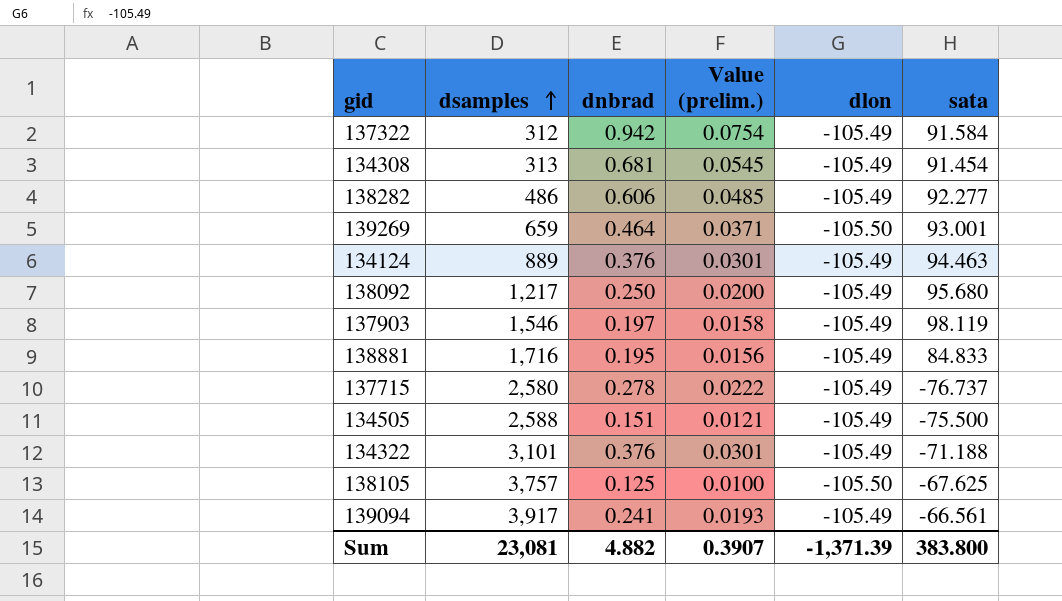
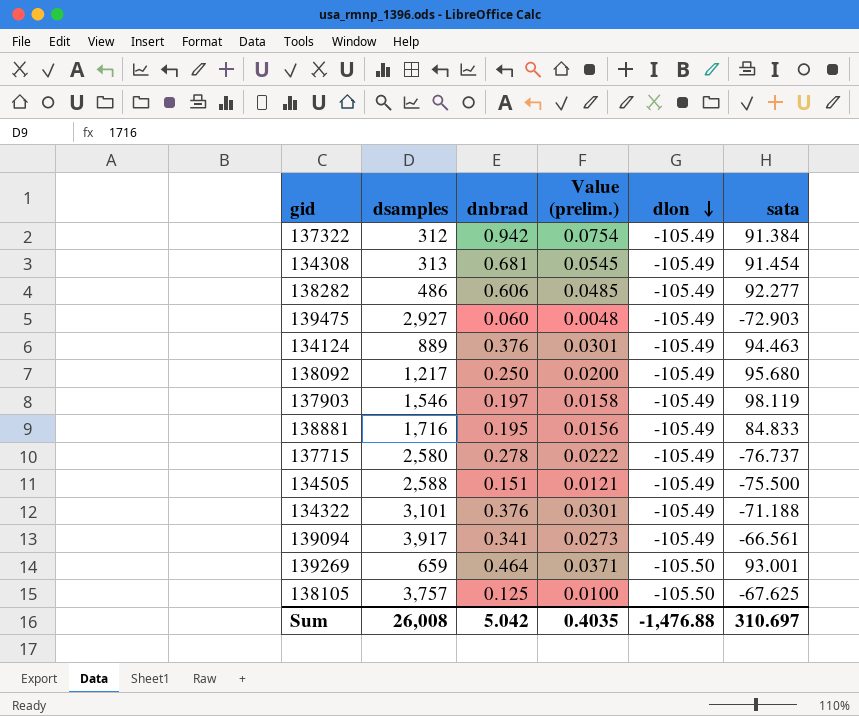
row order: dsamples ascending -> dlon descending
137322 | sata: 91.584 -> 91.384
row 139475: none -> 2,927 | 0.060 | 0.0048 | -105.49 | -72.903
139094 | dnbrad: 0.241 -> 0.341
139094 | Value (prelim.): 0.0193 -> 0.0273
Sum | dsamples: 23,081 -> 26,008
Sum | dnbrad: 4.882 -> 5.042
Sum | Value (prelim.): 0.3907 -> 0.4035
Sum | dlon: -1,371.39 -> -1,476.88
Sum | sata: 383.800 -> 310.697

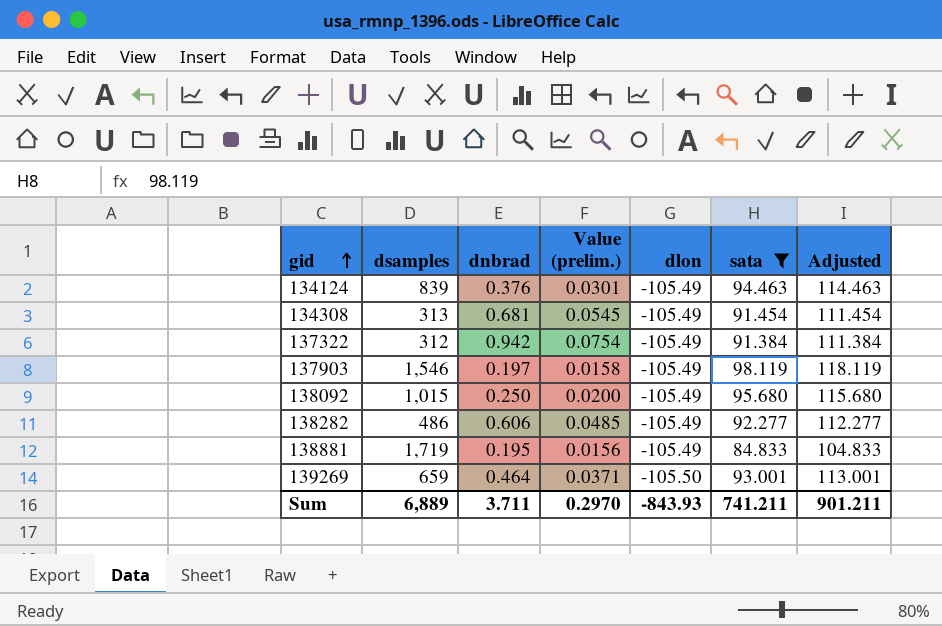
filter: none -> sata >= 84.833
row order: dlon descending -> gid ascending
column Adjusted | formula: none -> [sata] + 20
134124 | dsamples: 889 -> 839
138092 | dsamples: 1,217 -> 1,015
138881 | dsamples: 1,716 -> 1,719
Sum | dsamples: 26,008 -> 6,889
Sum | dnbrad: 5.042 -> 3.711
Sum | Value (prelim.): 0.4035 -> 0.2970
Sum | dlon: -1,476.88 -> -843.93
Sum | sata: 310.697 -> 741.211

